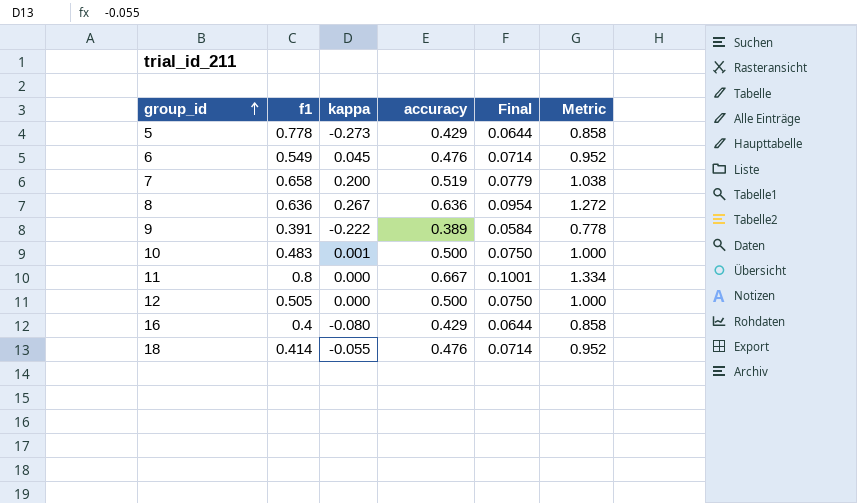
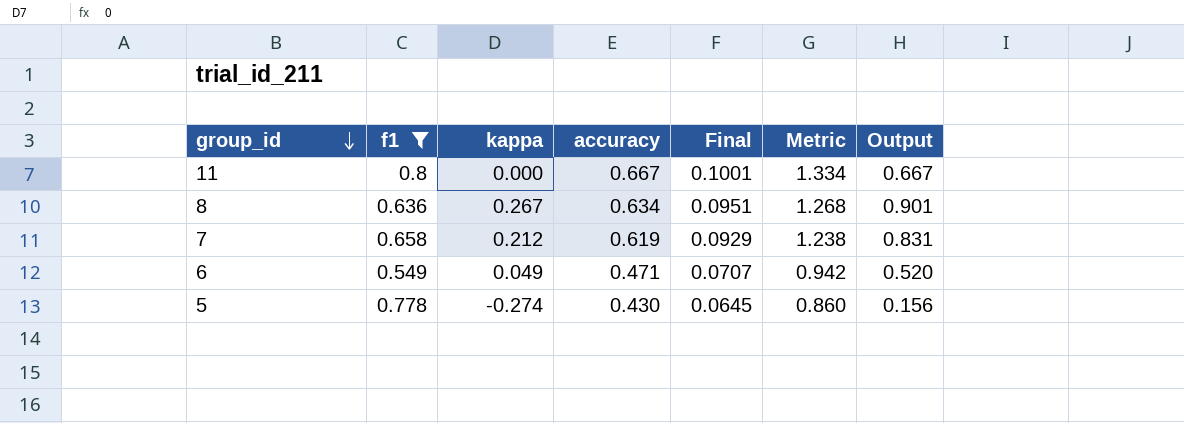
filter: none -> f1 >= 0.549
row order: group_id ascending -> group_id descending
column Output | formula: none -> [kappa] + [accuracy]
8 | accuracy: 0.636 -> 0.634
8 | Final: 0.0954 -> 0.0951
8 | Metric: 1.272 -> 1.268
7 | kappa: 0.200 -> 0.212
7 | accuracy: 0.519 -> 0.619
7 | Final: 0.0779 -> 0.0929
7 | Metric: 1.038 -> 1.238
6 | kappa: 0.045 -> 0.049
6 | accuracy: 0.476 -> 0.471
6 | Final: 0.0714 -> 0.0707
6 | Metric: 0.952 -> 0.942
5 | kappa: -0.273 -> -0.274
5 | accuracy: 0.429 -> 0.430
5 | Final: 0.0644 -> 0.0645
5 | Metric: 0.858 -> 0.860

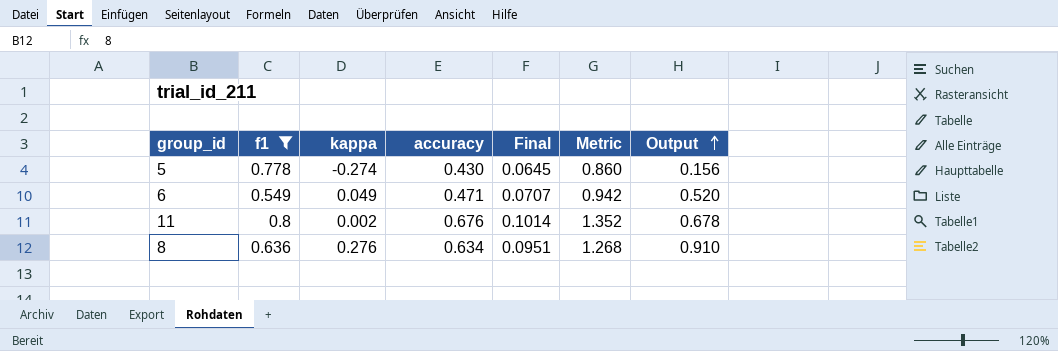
row order: group_id descending -> Output ascending
row 7: 0.658 | 0.212 | 0.619 | 0.0929 | 1.238 | 0.831 -> none
11 | kappa: 0.000 -> 0.002
11 | accuracy: 0.667 -> 0.676
11 | Final: 0.1001 -> 0.1014
11 | Metric: 1.334 -> 1.352
11 | Output: 0.667 -> 0.678
8 | kappa: 0.267 -> 0.276
8 | Output: 0.901 -> 0.910

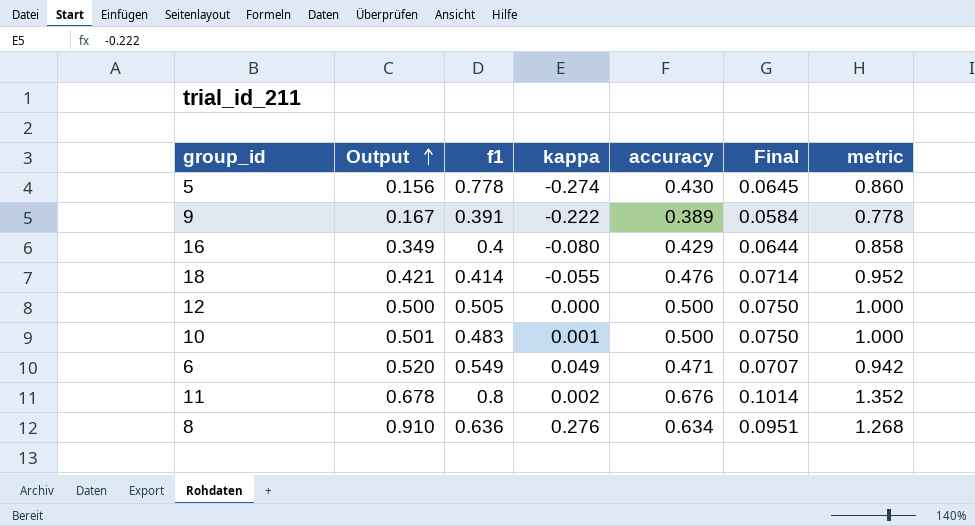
filter: f1 >= 0.549 -> none
column Output | position: 7 -> 2
column name: Metric -> metric

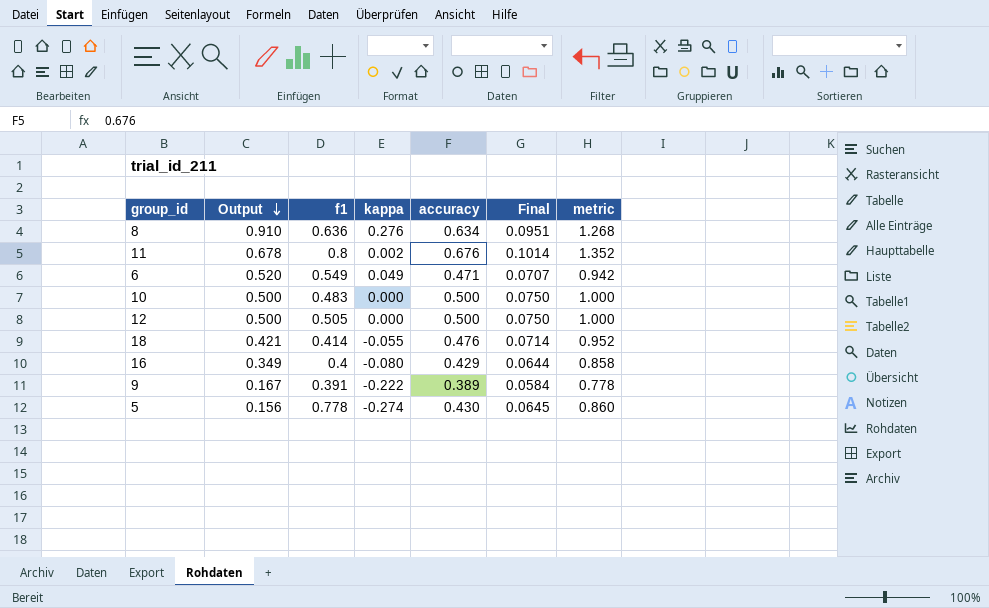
row order: Output ascending -> Output descending
10 | Output: 0.501 -> 0.500
10 | kappa: 0.001 -> 0.000

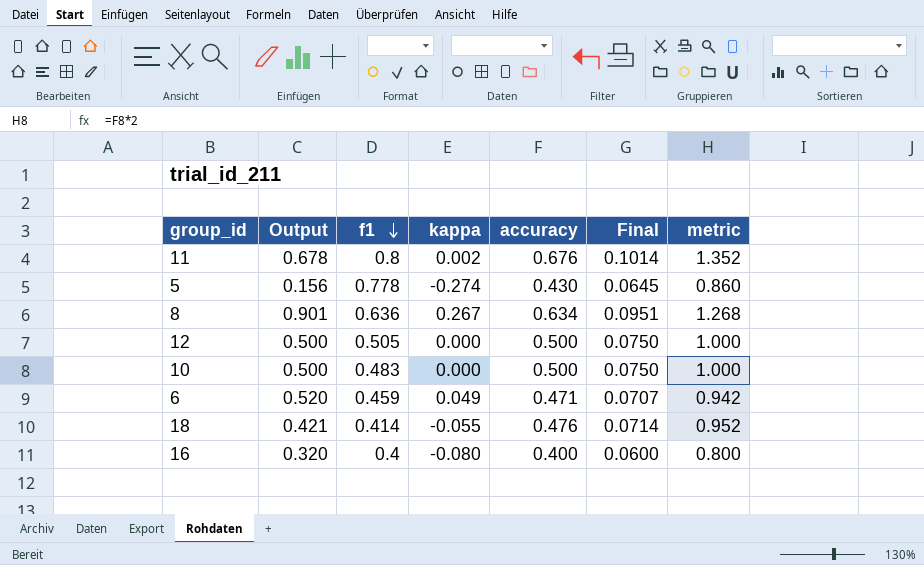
row order: Output descending -> f1 descending
row 9: 0.167 | 0.391 | -0.222 | 0.389 | 0.0584 | 0.778 -> none
8 | Output: 0.910 -> 0.901
8 | kappa: 0.276 -> 0.267
6 | f1: 0.549 -> 0.459
16 | Output: 0.349 -> 0.320
16 | accuracy: 0.429 -> 0.400
16 | Final: 0.0644 -> 0.0600
16 | metric: 0.858 -> 0.800

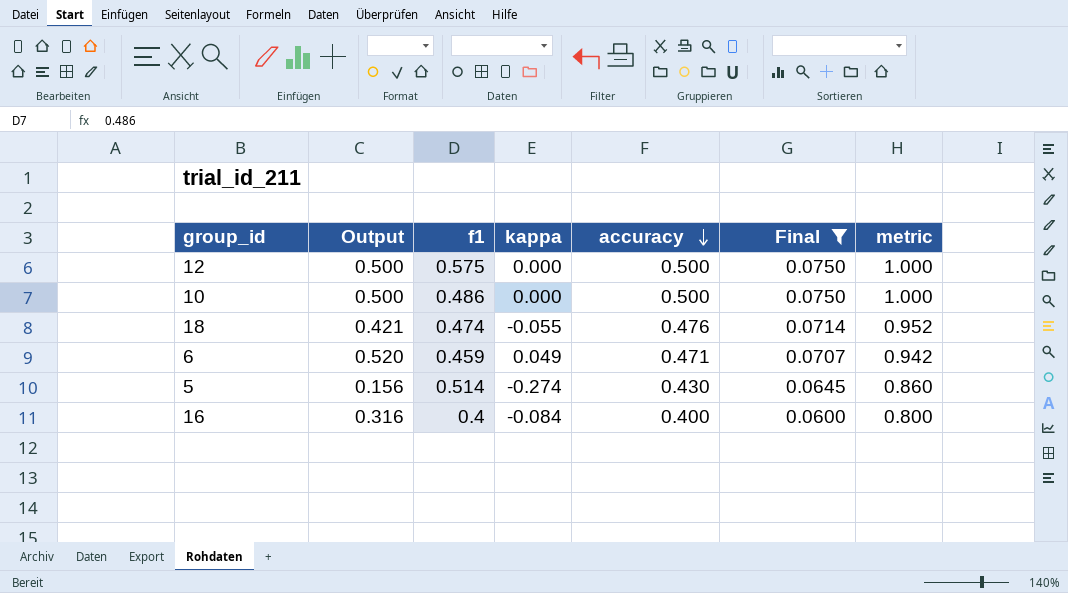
filter: none -> Final <= 0.0750
row order: f1 descending -> accuracy descending
12 | f1: 0.505 -> 0.575
10 | f1: 0.483 -> 0.486
18 | f1: 0.414 -> 0.474
5 | f1: 0.778 -> 0.514
16 | Output: 0.320 -> 0.316
16 | kappa: -0.080 -> -0.084

